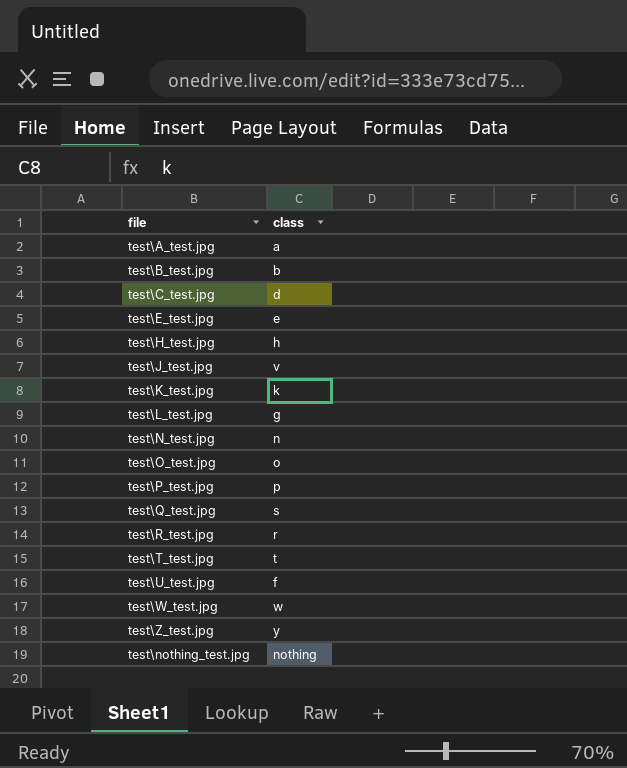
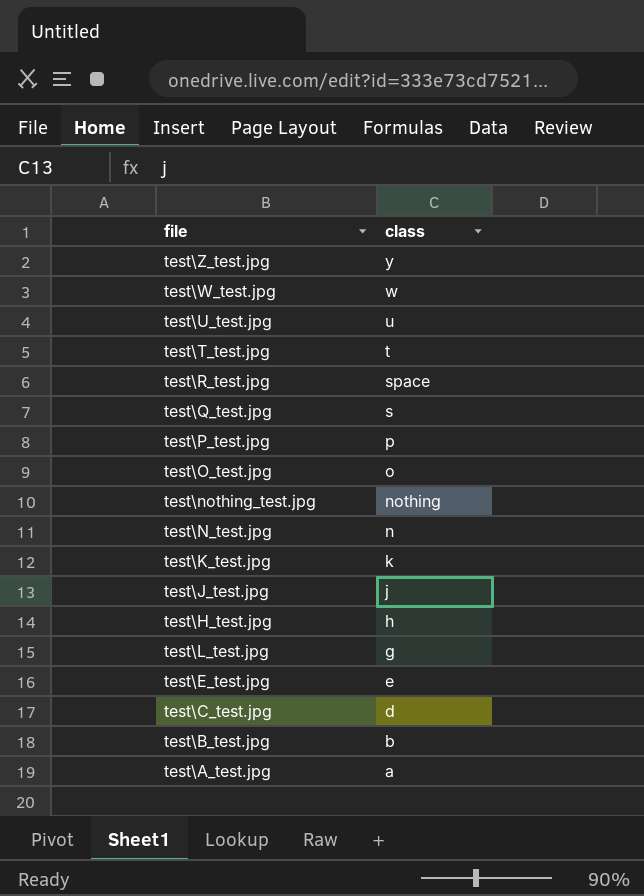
row order: none -> class descending
test\U_test.jpg | class: f -> u
test\R_test.jpg | class: r -> space
test\J_test.jpg | class: v -> j

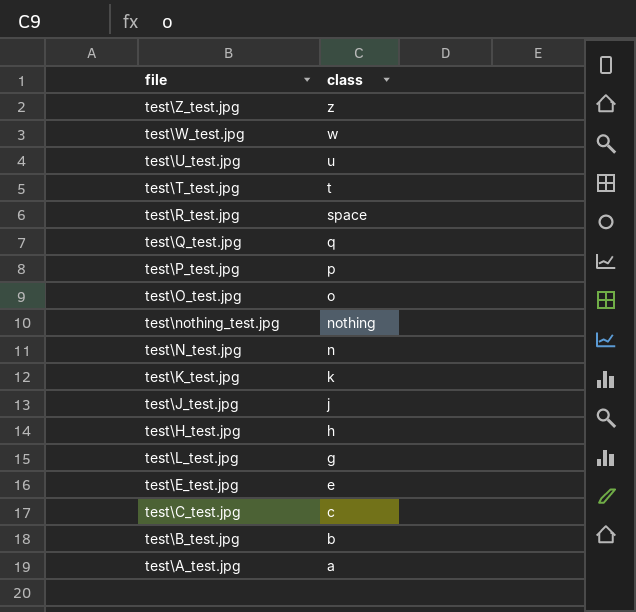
test\Z_test.jpg | class: y -> z
test\Q_test.jpg | class: s -> q
test\C_test.jpg | class: d -> c

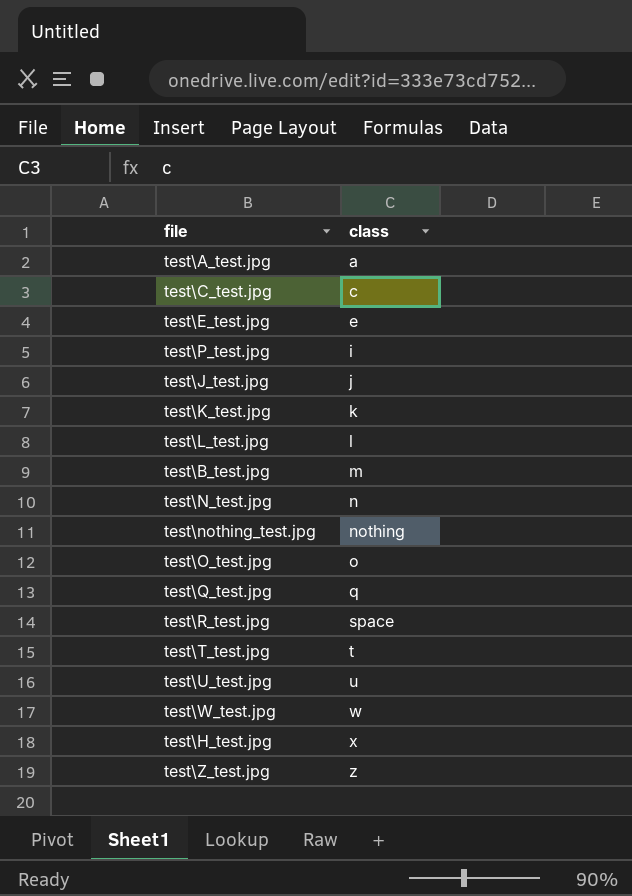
row order: class descending -> class ascending
test\P_test.jpg | class: p -> i
test\L_test.jpg | class: g -> l
test\B_test.jpg | class: b -> m
test\H_test.jpg | class: h -> x

